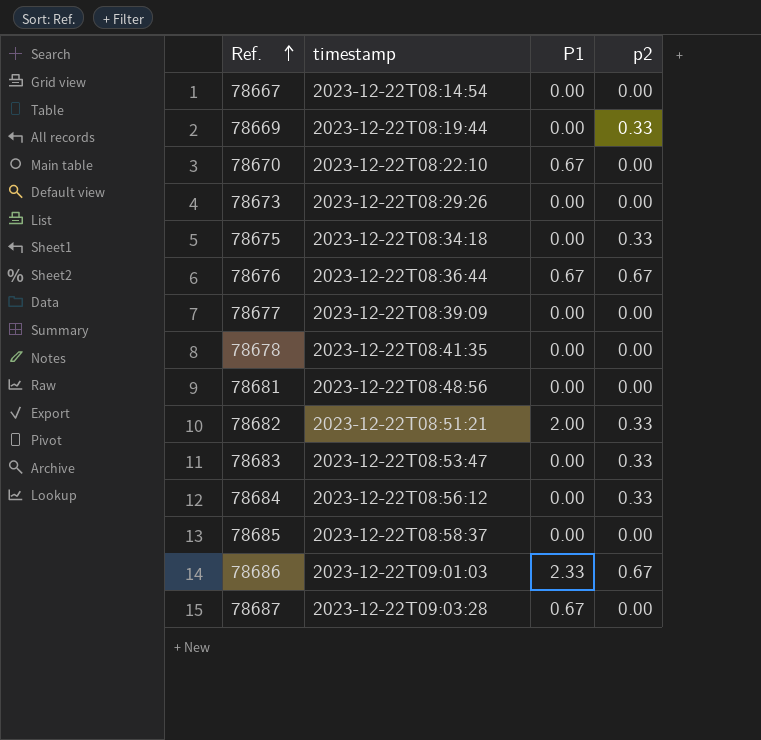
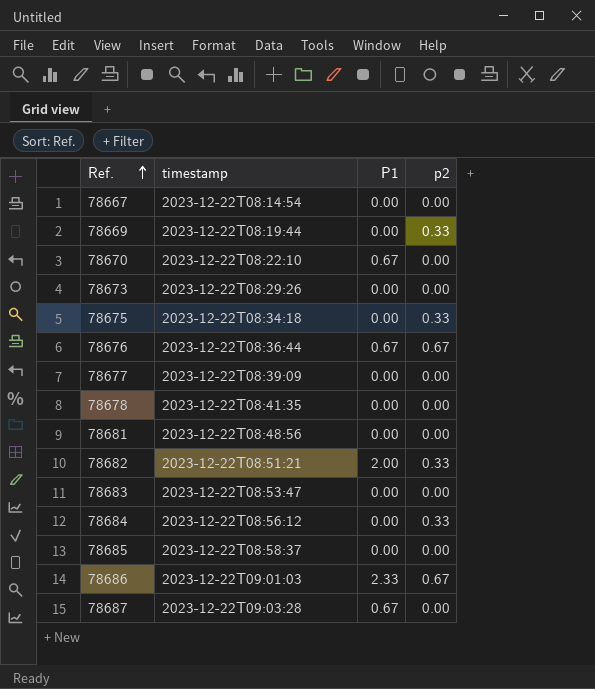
78683 | p2: 0.33 -> 0.00

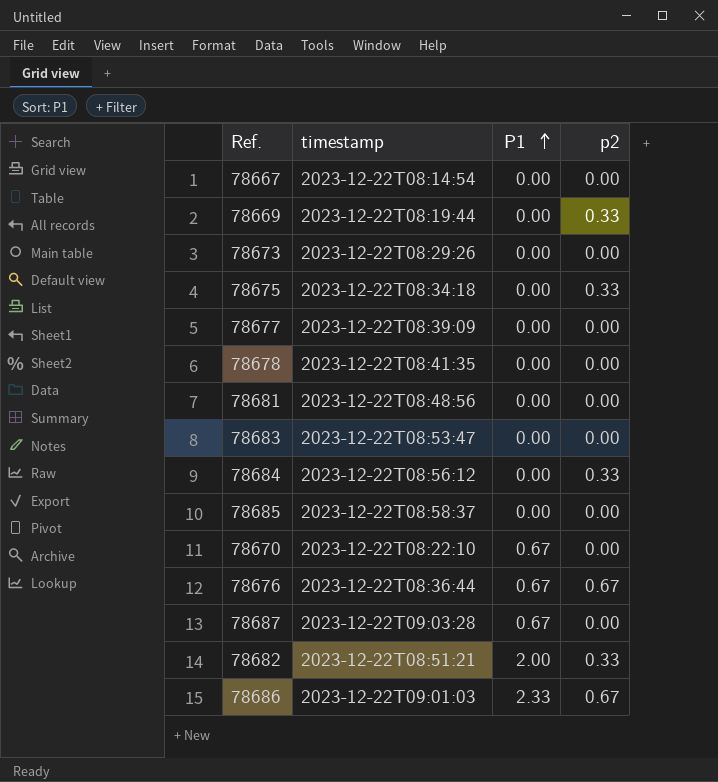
row order: Ref. ascending -> P1 ascending

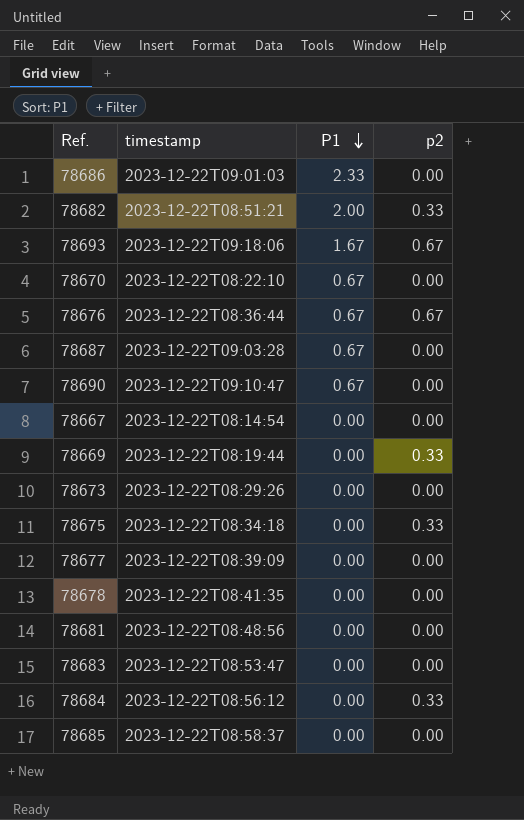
row order: P1 ascending -> P1 descending
78686 | p2: 0.67 -> 0.00
row 78693: none -> 2023-12-22T09:18:06 | 1.67 | 0.67
row 78690: none -> 2023-12-22T09:10:47 | 0.67 | 0.00

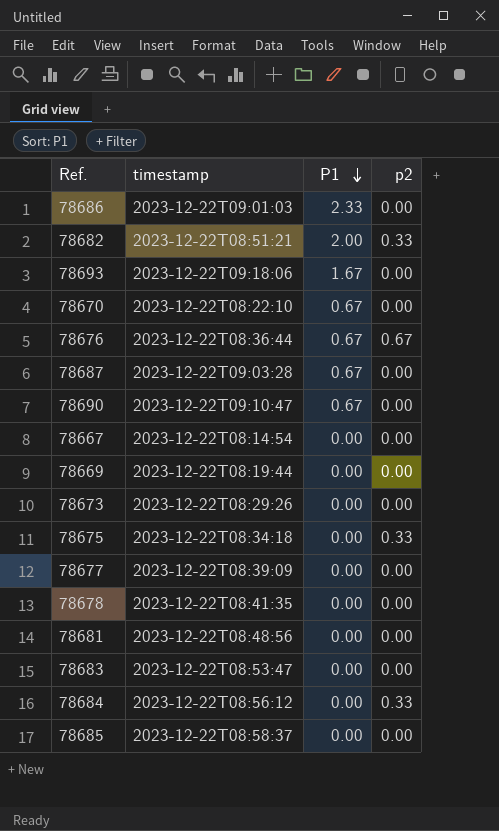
78693 | p2: 0.67 -> 0.00
78669 | p2: 0.33 -> 0.00

